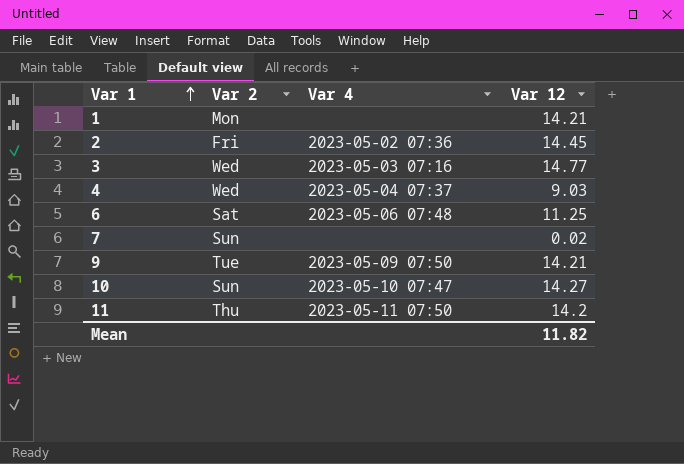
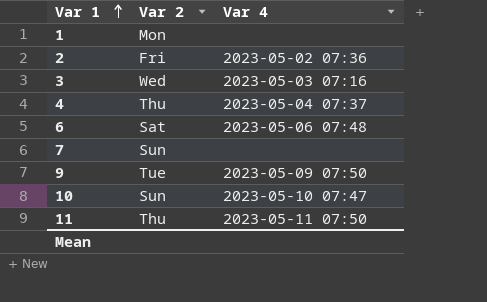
column Var 12 | position: 4 -> none
4 | Var 2: Wed -> Thu

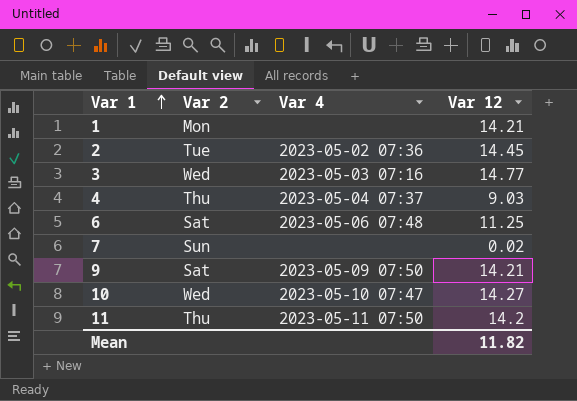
column Var 12 | position: none -> 4
2 | Var 2: Fri -> Tue
9 | Var 2: Tue -> Sat
10 | Var 2: Sun -> Wed

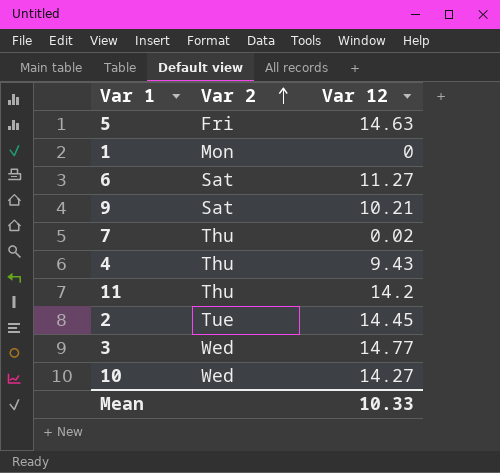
row order: Var 1 ascending -> Var 2 ascending
column Var 4 | position: 3 -> none
row 5: none -> Fri | 14.63
1 | Var 12: 14.21 -> 0
6 | Var 12: 11.25 -> 11.27
9 | Var 12: 14.21 -> 10.21
7 | Var 2: Sun -> Thu
4 | Var 12: 9.03 -> 9.43
Mean | Var 12: 11.82 -> 10.33

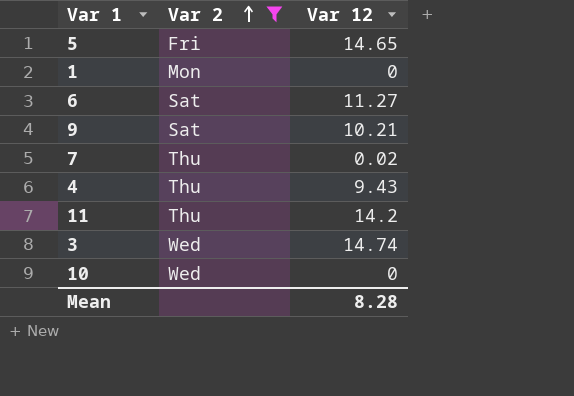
filter: none -> Var 2 != Tue
5 | Var 12: 14.63 -> 14.65
3 | Var 12: 14.77 -> 14.74
10 | Var 12: 14.27 -> 0
Mean | Var 12: 10.33 -> 8.28

